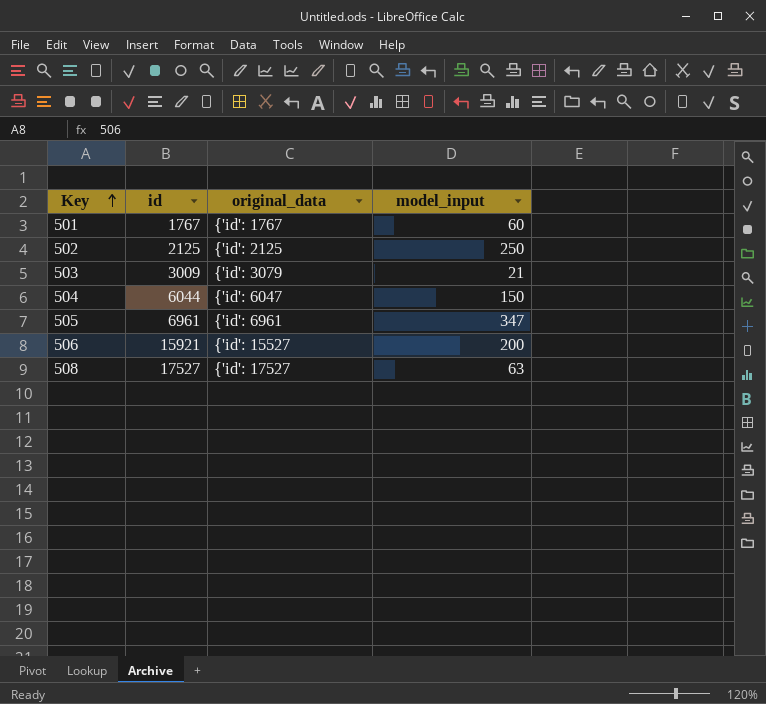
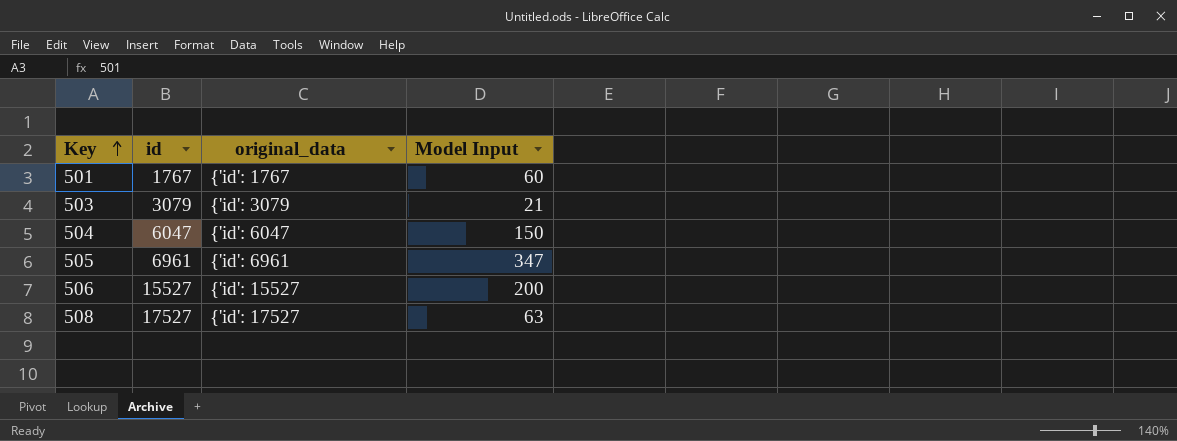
column name: model_input -> Model Input
row 502: 2125 | {'id': 2125 | 250 -> none
503 | id: 3009 -> 3079
504 | id: 6044 -> 6047
506 | id: 15921 -> 15527

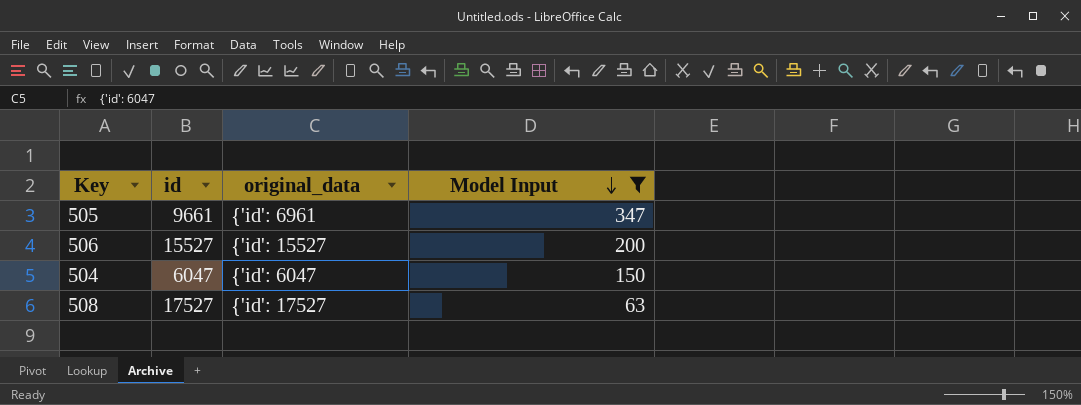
filter: none -> Model Input >= 63
row order: Key ascending -> Model Input descending
505 | id: 6961 -> 9661

